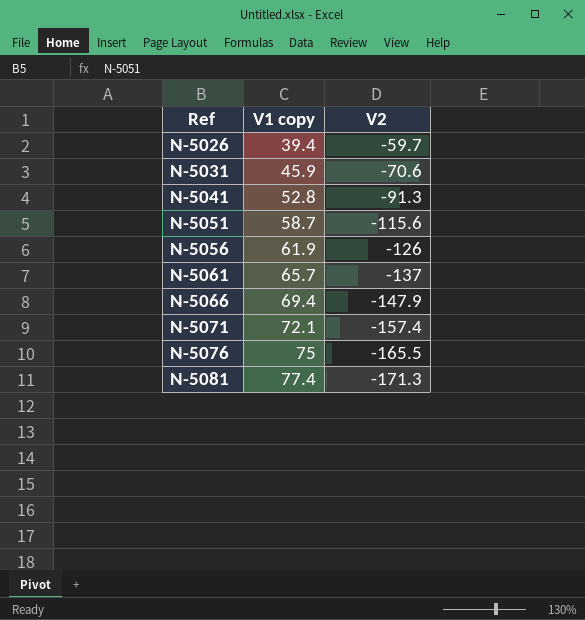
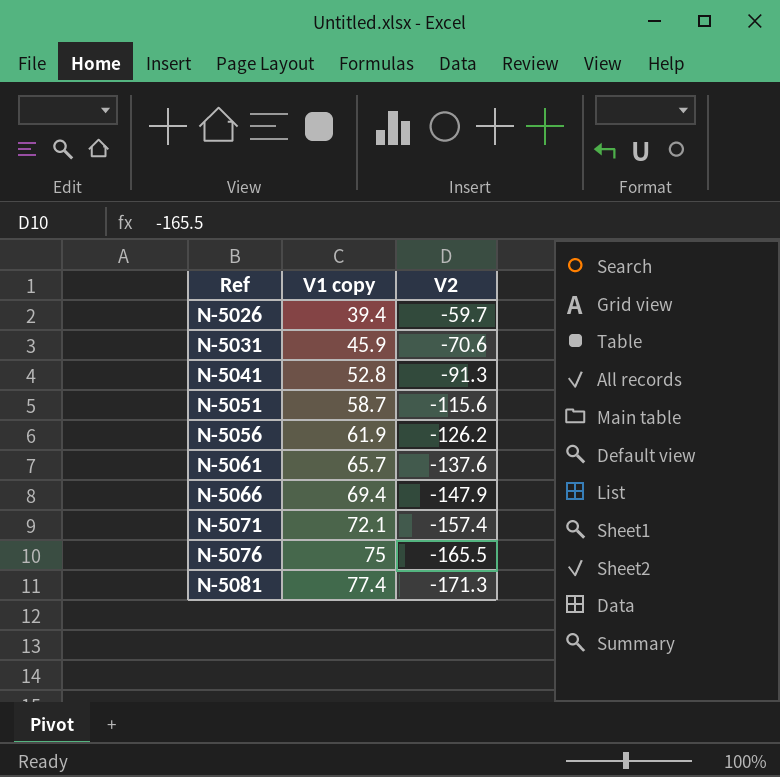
N-5056 | V2: -126 -> -126.2
N-5061 | V2: -137 -> -137.6

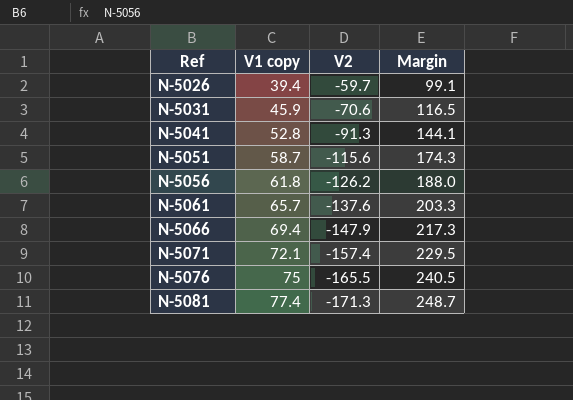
column Margin | formula: none -> [V1 copy] - [V2]
N-5056 | V1 copy: 61.9 -> 61.8

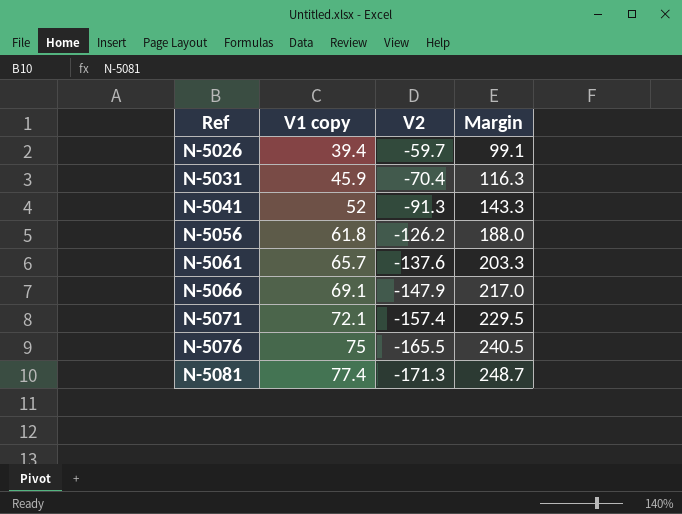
row N-5051: 58.7 | -115.6 | 174.3 -> none
N-5031 | V2: -70.6 -> -70.4
N-5031 | Margin: 116.5 -> 116.3
N-5041 | V1 copy: 52.8 -> 52
N-5041 | Margin: 144.1 -> 143.3
N-5066 | V1 copy: 69.4 -> 69.1
N-5066 | Margin: 217.3 -> 217.0

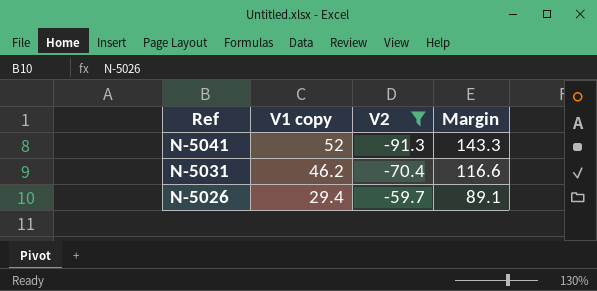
filter: none -> V2 >= -91.3
row order: Ref ascending -> Ref descending
N-5031 | V1 copy: 45.9 -> 46.2
N-5031 | Margin: 116.3 -> 116.6
N-5026 | V1 copy: 39.4 -> 29.4
N-5026 | Margin: 99.1 -> 89.1

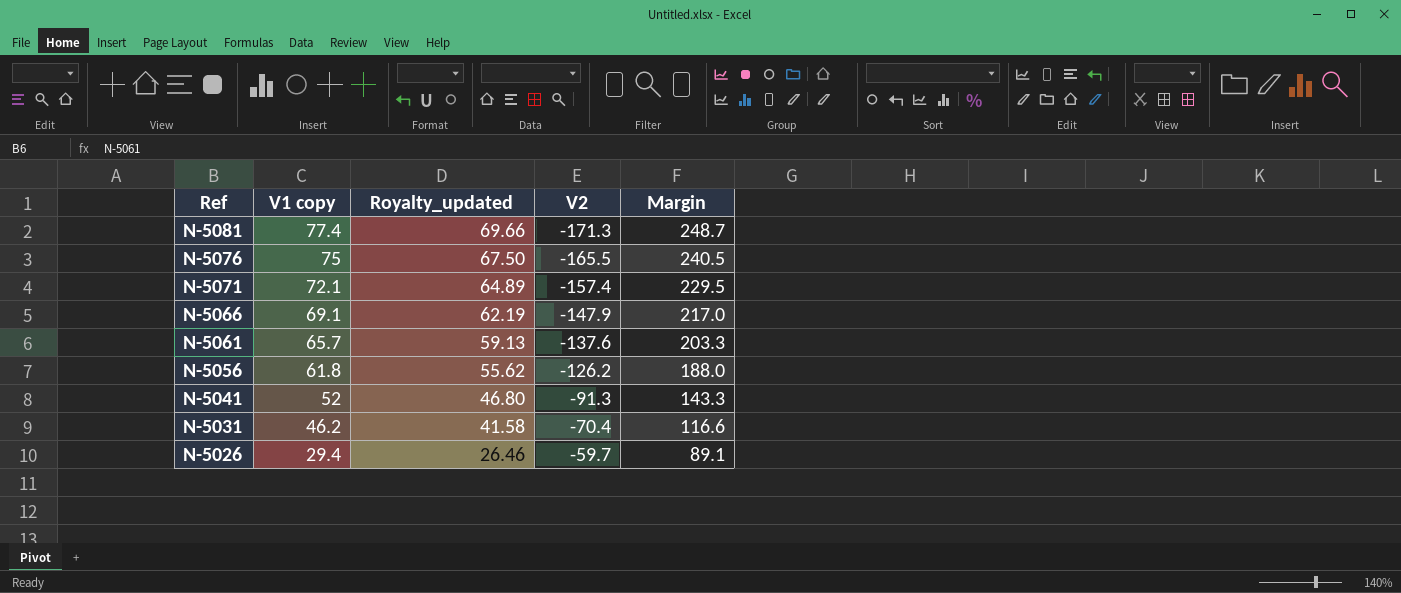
filter: V2 >= -91.3 -> none
column Royalty_updated | formula: none -> [V1 copy] * 0.9

